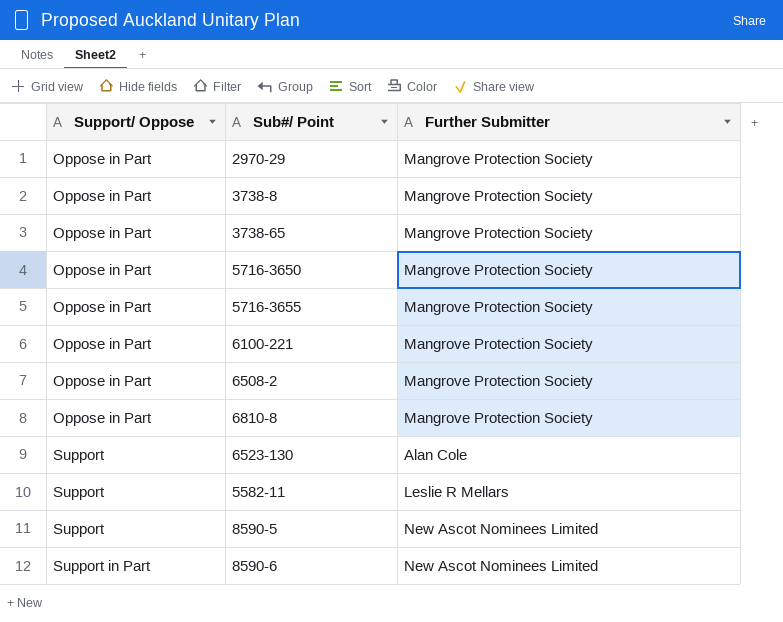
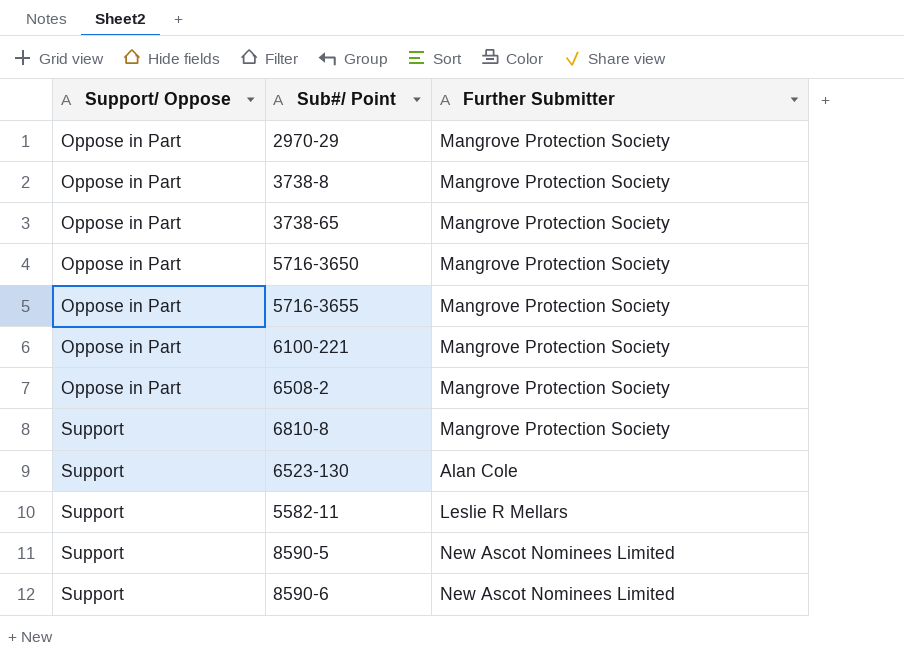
6810-8 | Support/ Oppose: Oppose in Part -> Support
8590-6 | Support/ Oppose: Support in Part -> Support

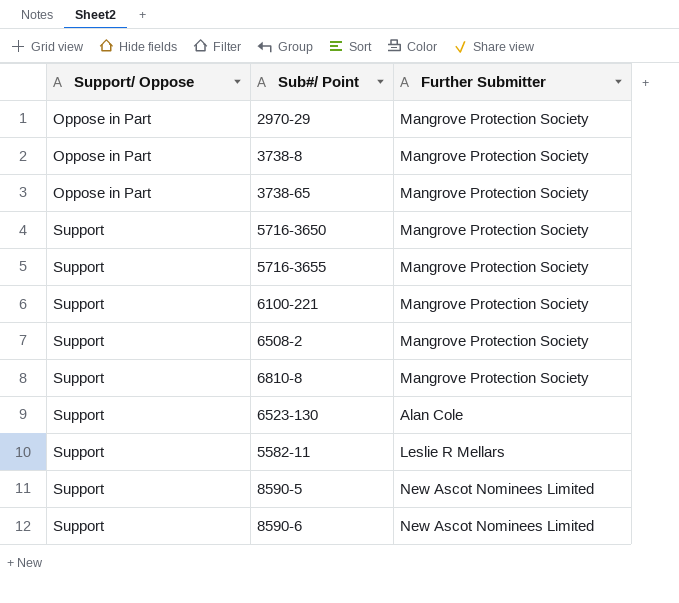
5716-3650 | Support/ Oppose: Oppose in Part -> Support
5716-3655 | Support/ Oppose: Oppose in Part -> Support
6100-221 | Support/ Oppose: Oppose in Part -> Support
6508-2 | Support/ Oppose: Oppose in Part -> Support

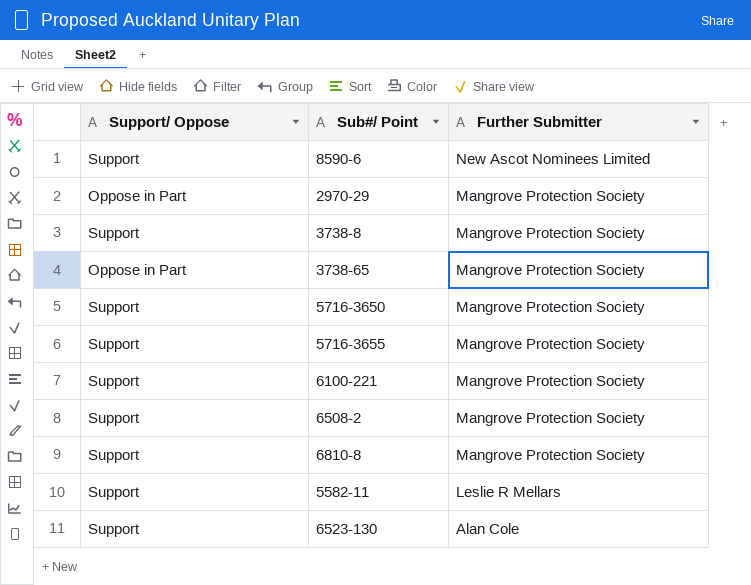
row order: Support/ Oppose ascending -> Further Submitter descending
row 8590-5: Support | New Ascot Nominees Limited -> none
3738-8 | Support/ Oppose: Oppose in Part -> Support

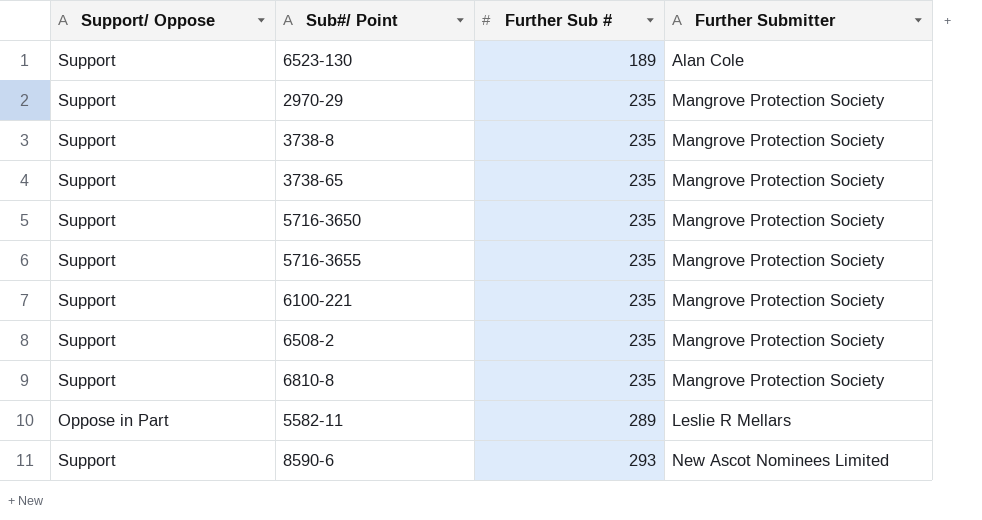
row order: Further Submitter descending -> Further Sub # ascending
column Further Sub # | position: none -> 3
2970-29 | Support/ Oppose: Oppose in Part -> Support
3738-65 | Support/ Oppose: Oppose in Part -> Support
5582-11 | Support/ Oppose: Support -> Oppose in Part

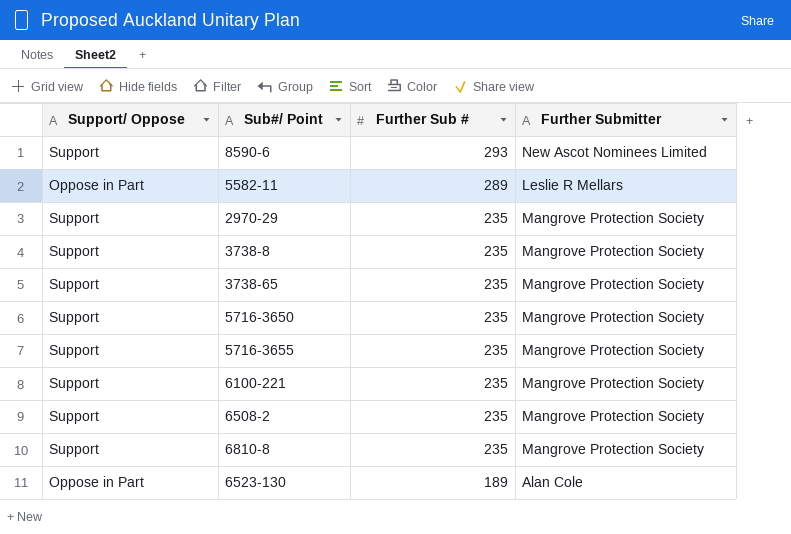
row order: Further Sub # ascending -> Further Sub # descending
6523-130 | Support/ Oppose: Support -> Oppose in Part

